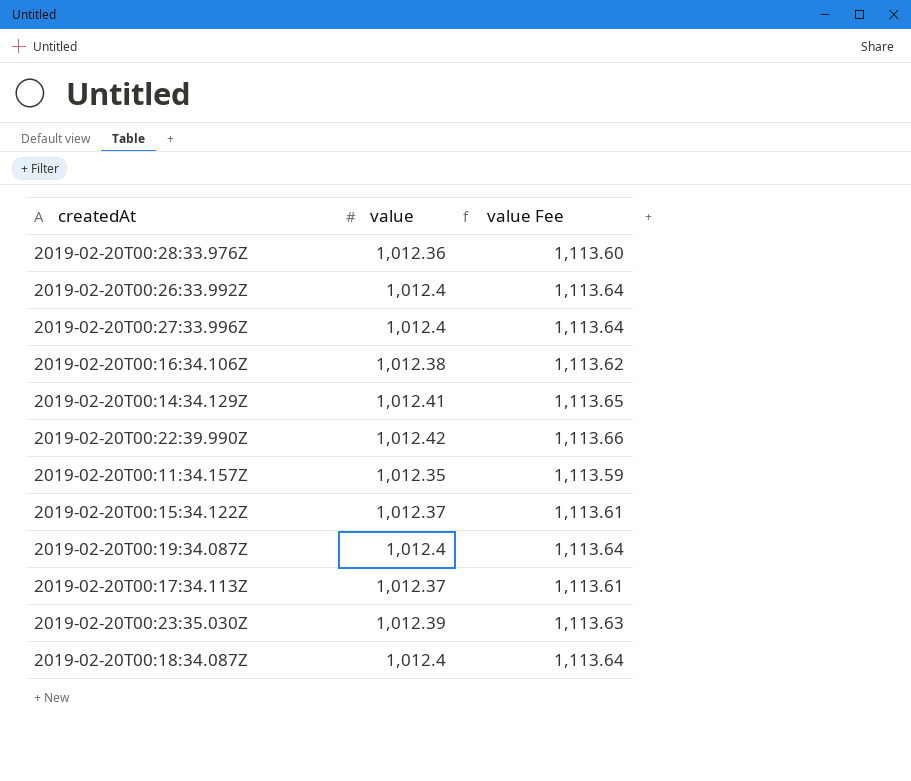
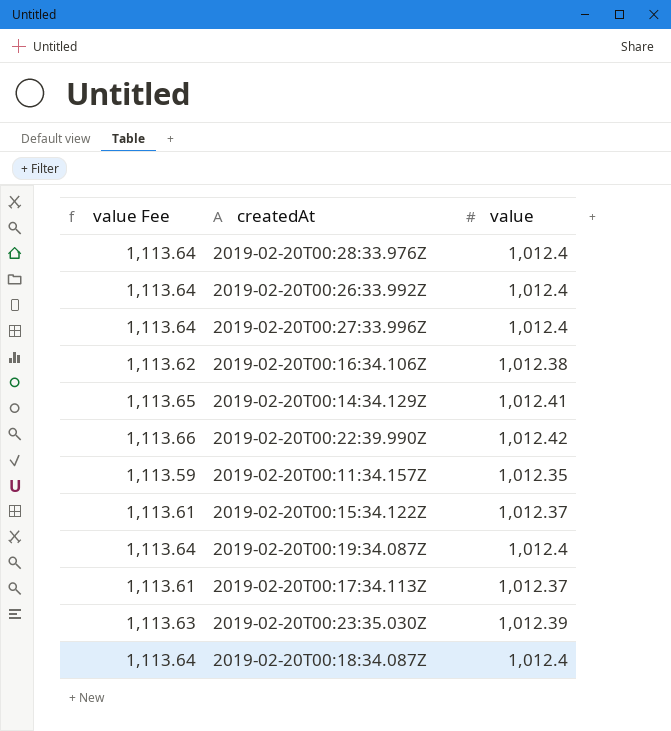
column value Fee | position: 3 -> 1
2019-02-20T00:28:33.976Z | value Fee: 1,113.60 -> 1,113.64
2019-02-20T00:28:33.976Z | value: 1,012.36 -> 1,012.4

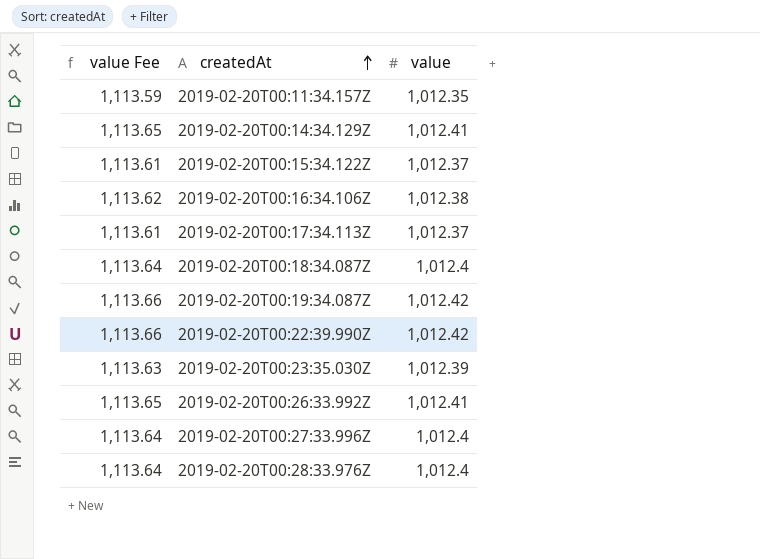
row order: none -> createdAt ascending
2019-02-20T00:19:34.087Z | value Fee: 1,113.64 -> 1,113.66
2019-02-20T00:19:34.087Z | value: 1,012.4 -> 1,012.42
2019-02-20T00:26:33.992Z | value Fee: 1,113.64 -> 1,113.65
2019-02-20T00:26:33.992Z | value: 1,012.4 -> 1,012.41

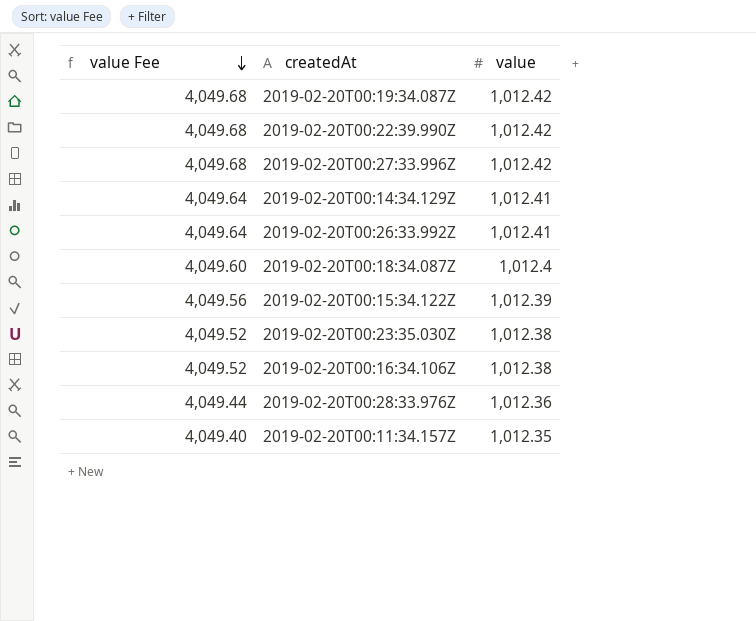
row order: createdAt ascending -> value Fee descending
column value Fee | formula: [value] * 1.1 -> [value] * 4
row 2019-02-20T00:17:34.113Z: 1,113.61 | 1,012.37 -> none
2019-02-20T00:27:33.996Z | value: 1,012.4 -> 1,012.42
2019-02-20T00:15:34.122Z | value: 1,012.37 -> 1,012.39
2019-02-20T00:23:35.030Z | value: 1,012.39 -> 1,012.38
2019-02-20T00:28:33.976Z | value: 1,012.4 -> 1,012.36

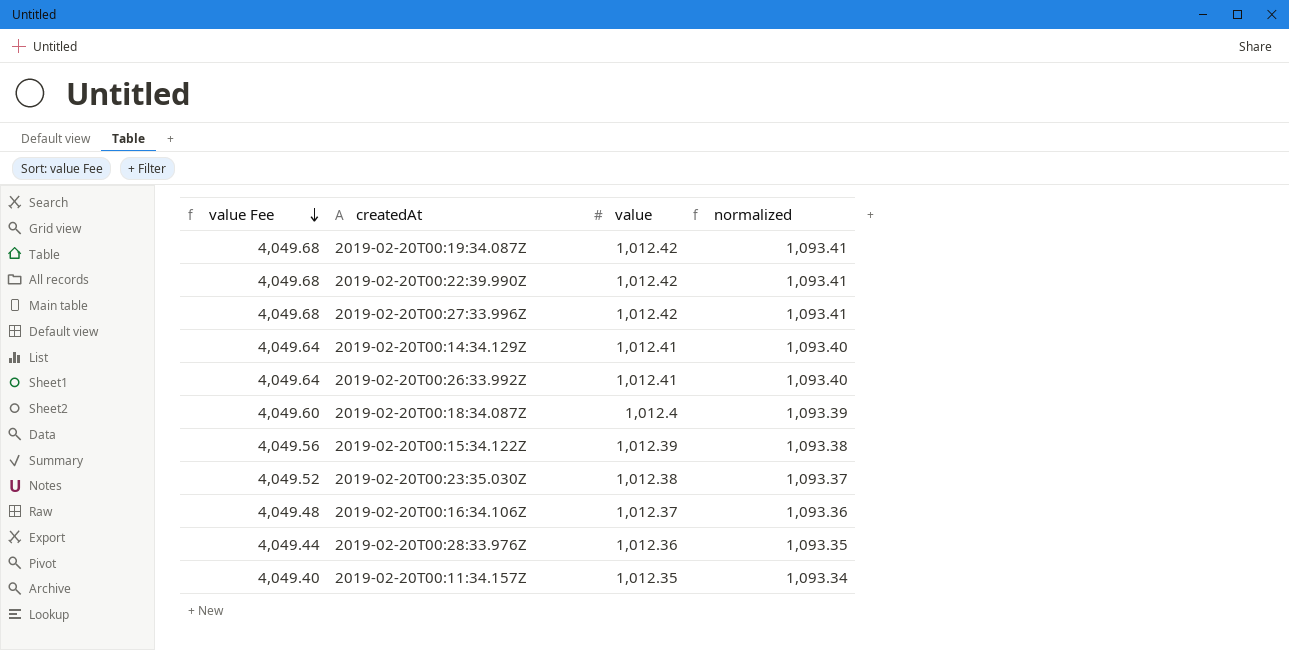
column normalized | formula: none -> [value] * 1.08
2019-02-20T00:16:34.106Z | value Fee: 4,049.52 -> 4,049.48
2019-02-20T00:16:34.106Z | value: 1,012.38 -> 1,012.37

